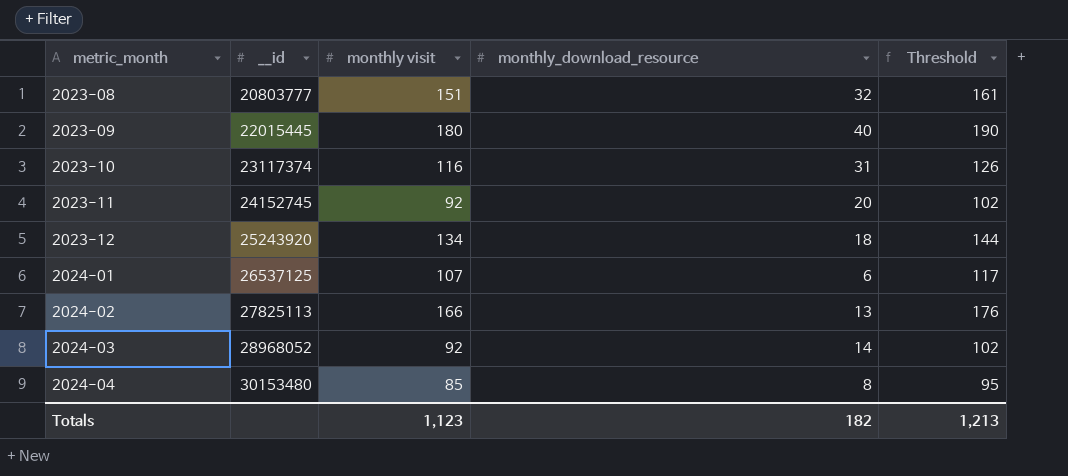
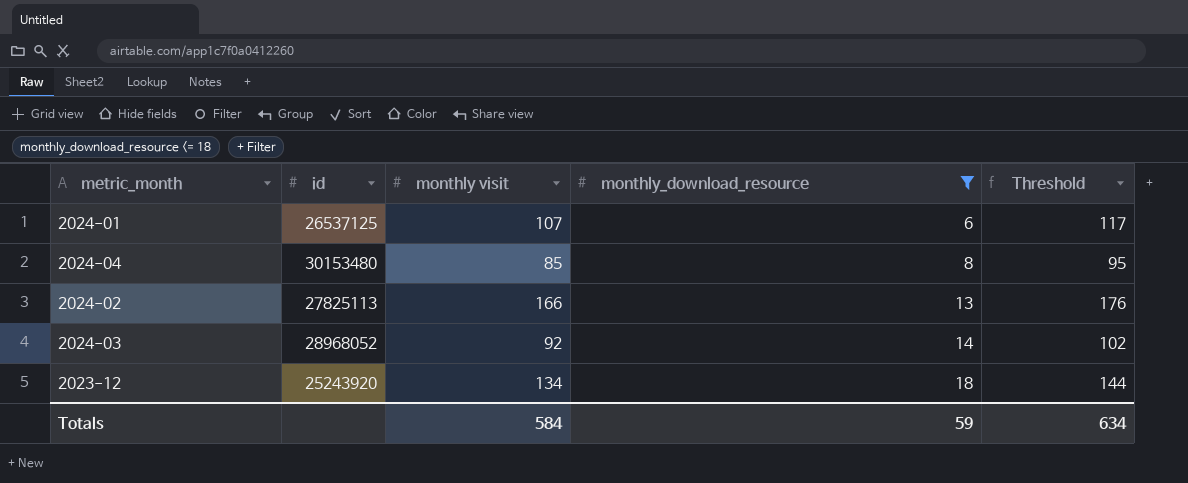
filter: none -> monthly_download_resource <= 18
row order: metric_month ascending -> monthly_download_resource ascending
column name: __id -> id
Totals | monthly visit: 1,123 -> 584
Totals | monthly_download_resource: 182 -> 59
Totals | Threshold: 1,213 -> 634

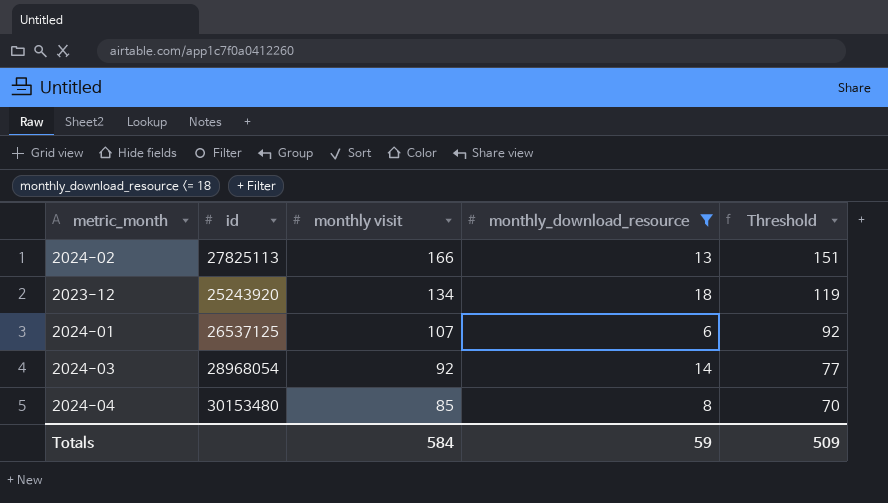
row order: monthly_download_resource ascending -> monthly visit descending
column Threshold | formula: [monthly visit] + 10 -> [monthly visit] - 15
2024-03 | id: 28968052 -> 28968054
Totals | Threshold: 634 -> 509

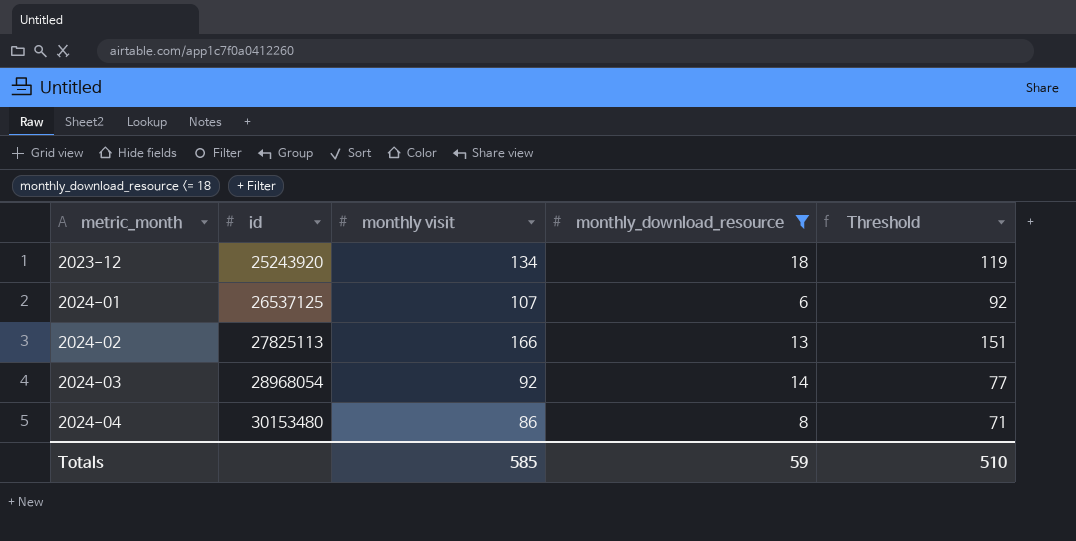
row order: monthly visit descending -> metric_month ascending
2024-04 | monthly visit: 85 -> 86
2024-04 | Threshold: 70 -> 71
Totals | monthly visit: 584 -> 585
Totals | Threshold: 509 -> 510

